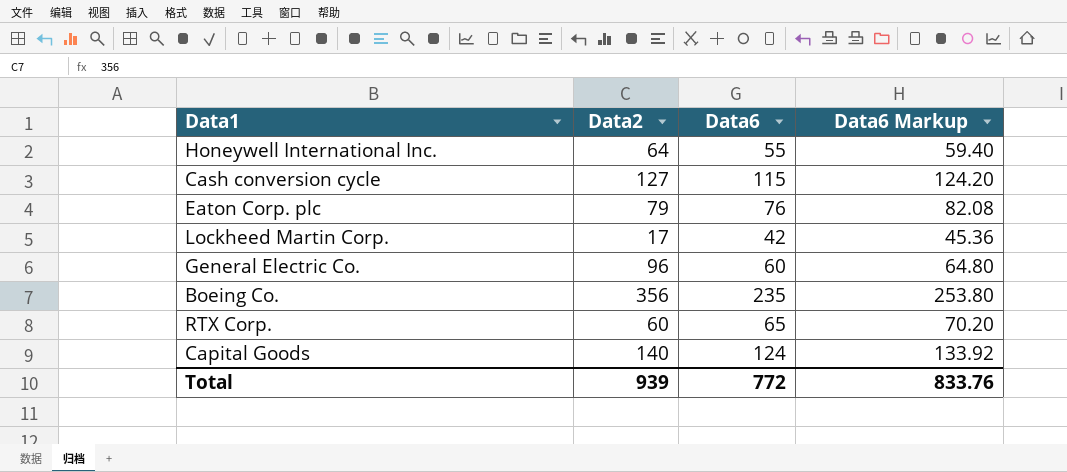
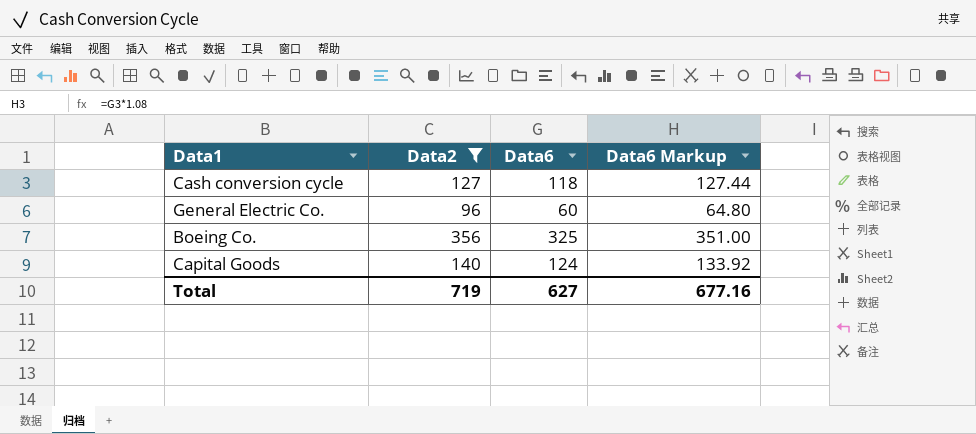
filter: none -> Data2 >= 96
Cash conversion cycle | Data6: 115 -> 118
Cash conversion cycle | Data6 Markup: 124.20 -> 127.44
Boeing Co. | Data6: 235 -> 325
Boeing Co. | Data6 Markup: 253.80 -> 351.00
Total | Data2: 939 -> 719
Total | Data6: 772 -> 627
Total | Data6 Markup: 833.76 -> 677.16

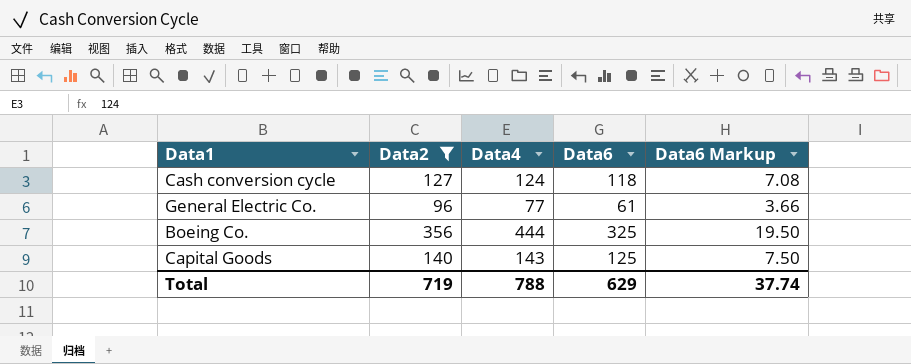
column Data4 | position: none -> 3
column Data6 Markup | formula: [Data6] * 1.08 -> [Data6] * 0.06
General Electric Co. | Data6: 60 -> 61
Capital Goods | Data6: 124 -> 125
Total | Data6: 627 -> 629
Total | Data6 Markup: 677.16 -> 37.74

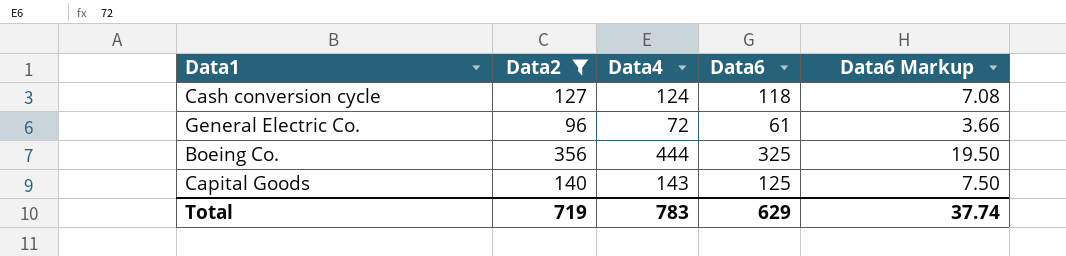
General Electric Co. | Data4: 77 -> 72
Total | Data4: 788 -> 783

